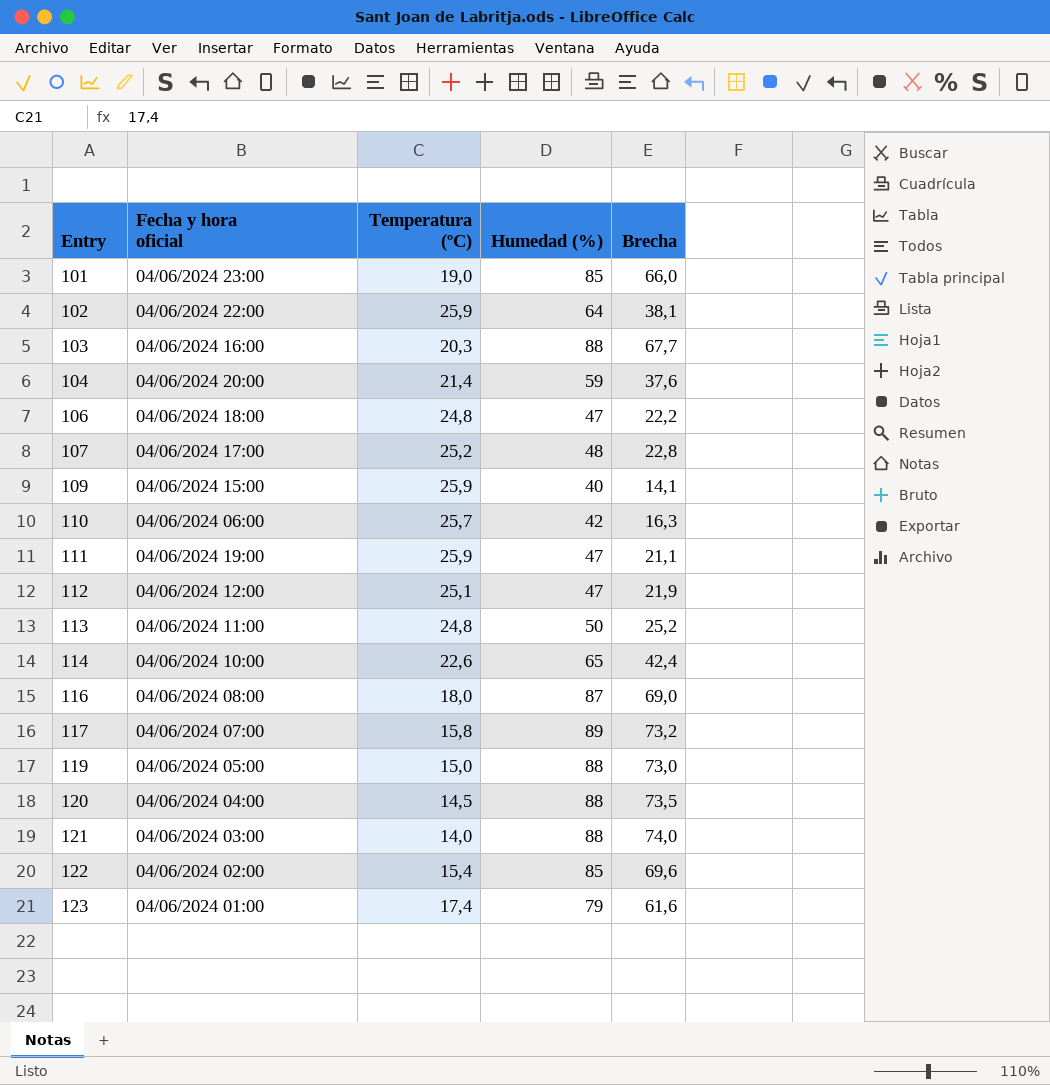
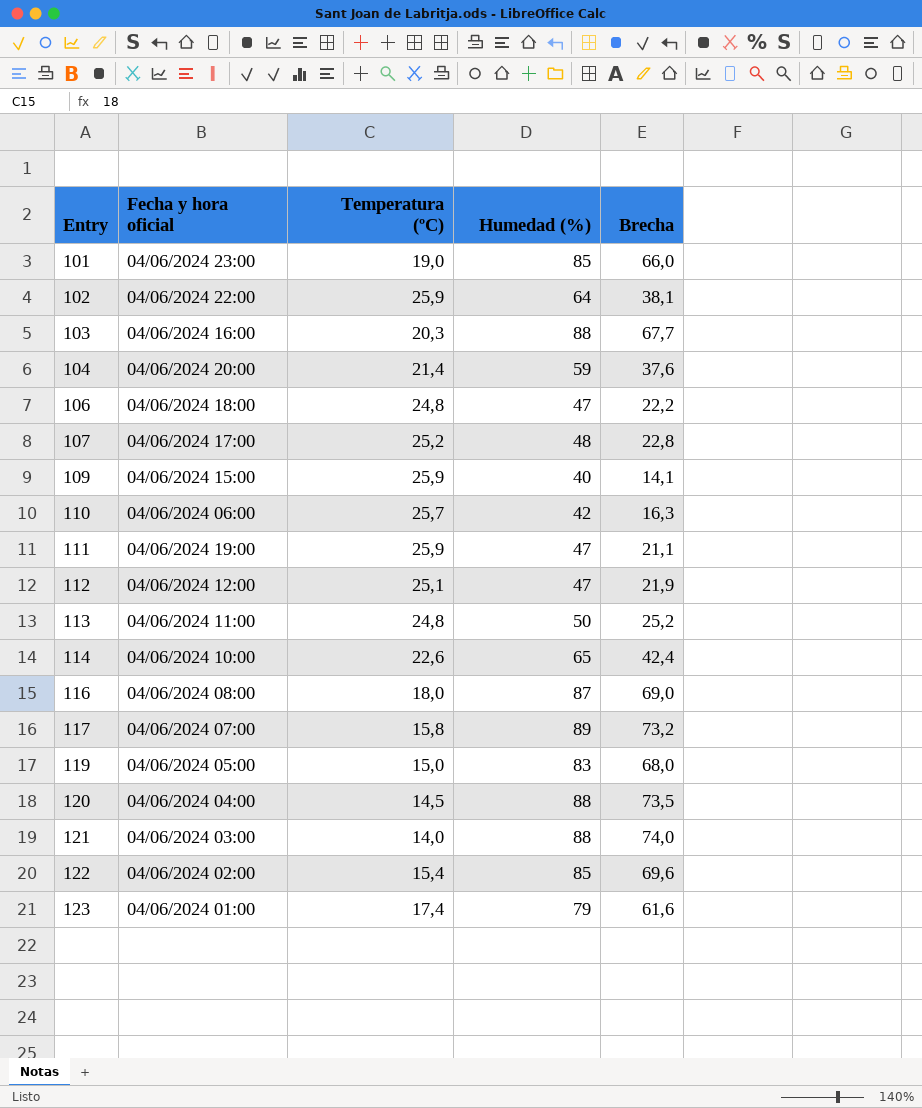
119 | Humedad (%): 88 -> 83
119 | Brecha: 73,0 -> 68,0

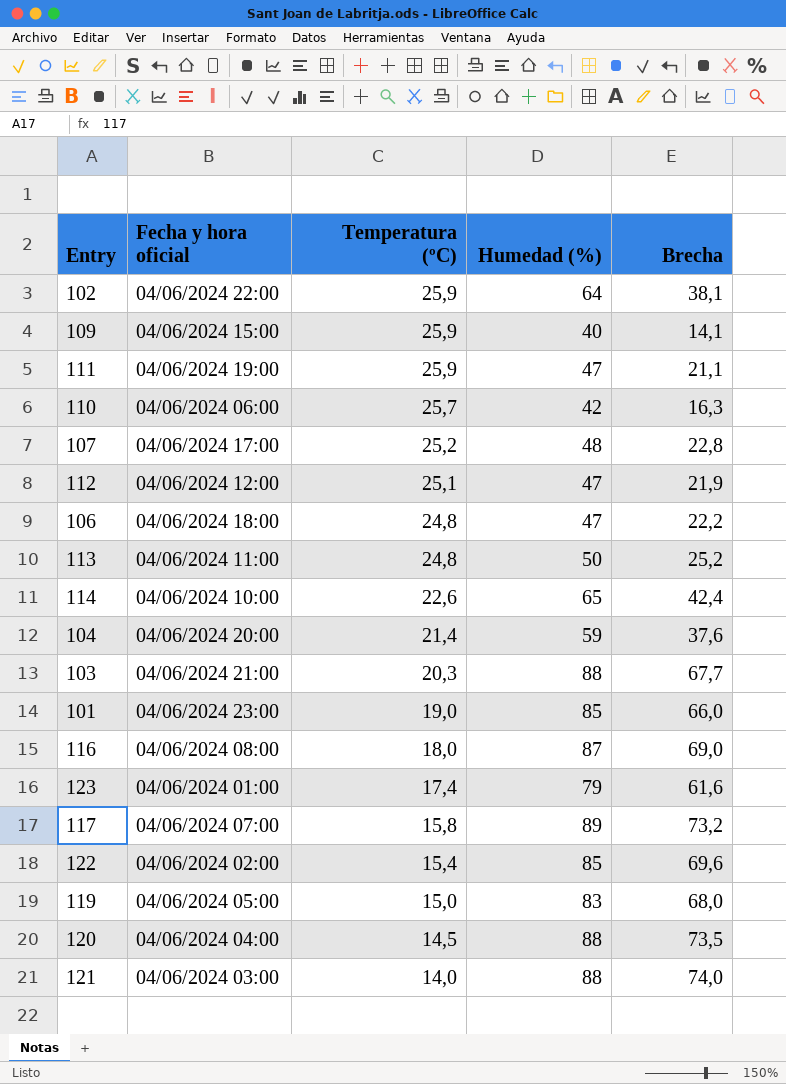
row order: Entry ascending -> Temperatura (ºC) descending
103 | Fecha y hora oficial: 04/06/2024 16:00 -> 04/06/2024 21:00

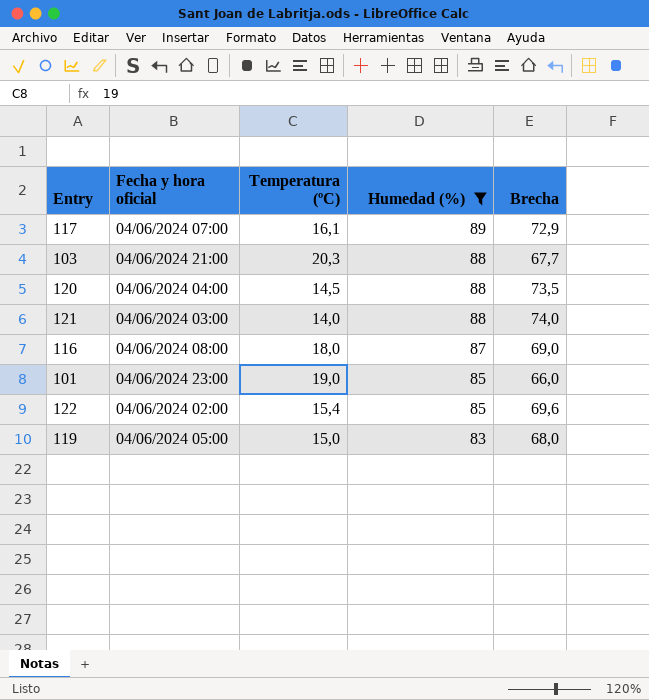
filter: none -> Humedad (%) >= 83
row order: Temperatura (ºC) descending -> Humedad (%) descending
117 | Temperatura (ºC): 15,8 -> 16,1
117 | Brecha: 73,2 -> 72,9

